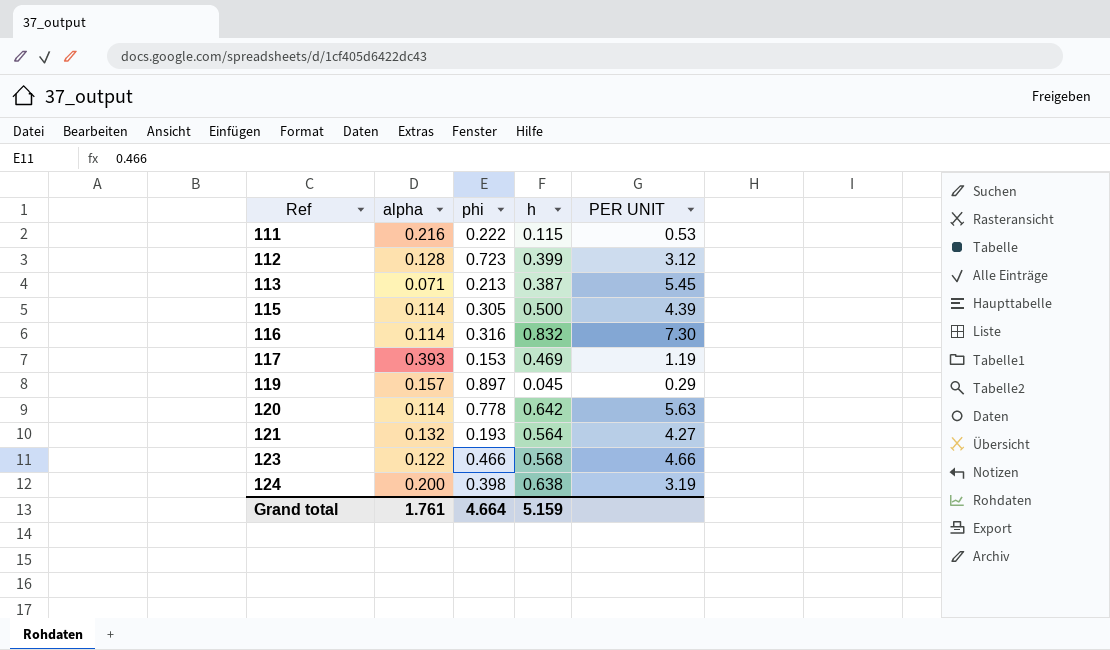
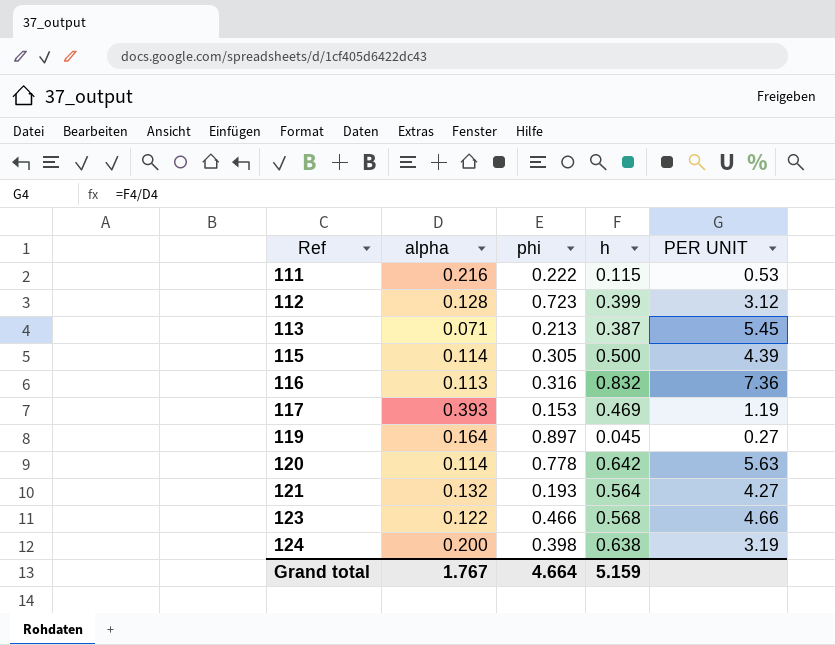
116 | alpha: 0.114 -> 0.113
116 | PER UNIT: 7.30 -> 7.36
119 | alpha: 0.157 -> 0.164
119 | PER UNIT: 0.29 -> 0.27
Grand total | alpha: 1.761 -> 1.767

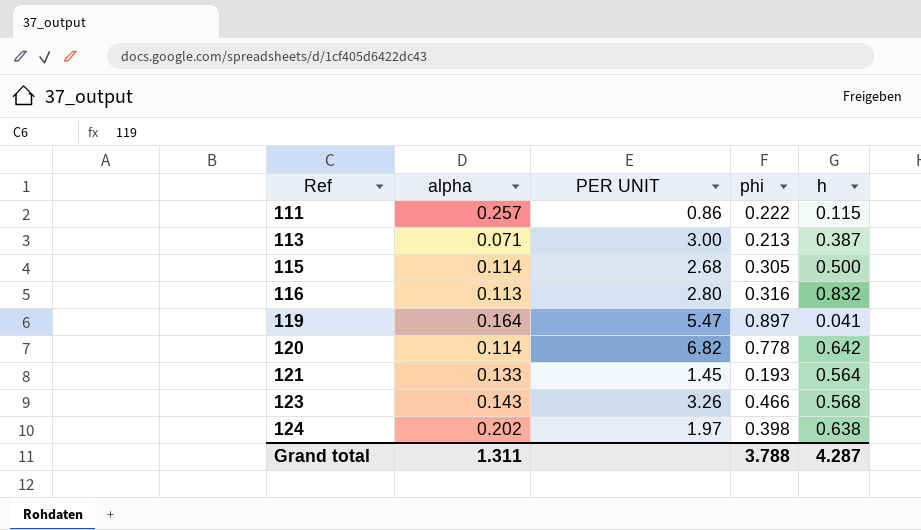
column PER UNIT | formula: [h] / [alpha] -> [phi] / [alpha]
column PER UNIT | position: 5 -> 3
row 112: 0.128 | 0.723 | 0.399 | 3.12 -> none
row 117: 0.393 | 0.153 | 0.469 | 1.19 -> none
111 | alpha: 0.216 -> 0.257
119 | h: 0.045 -> 0.041
121 | alpha: 0.132 -> 0.133
123 | alpha: 0.122 -> 0.143
124 | alpha: 0.200 -> 0.202
Grand total | alpha: 1.767 -> 1.311
Grand total | phi: 4.664 -> 3.788
Grand total | h: 5.159 -> 4.287

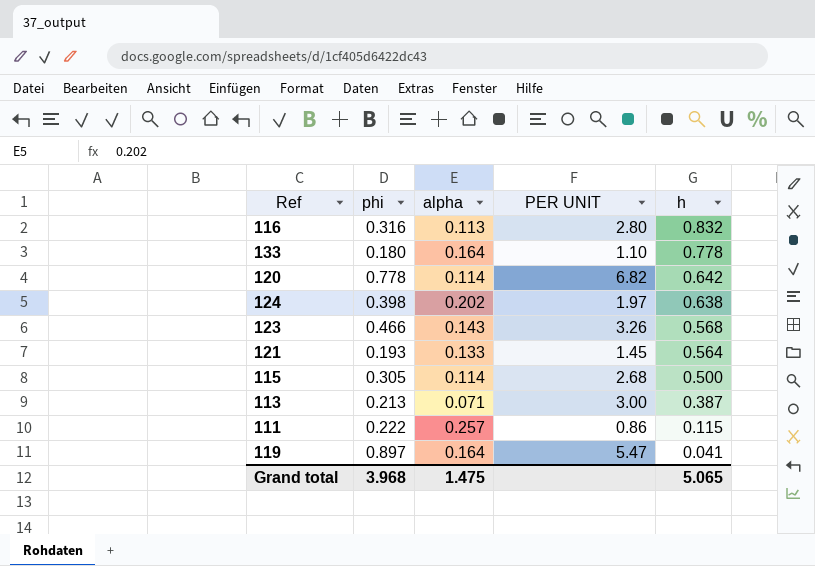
row order: Ref ascending -> h descending
column phi | position: 4 -> 2
row 133: none -> 0.180 | 0.164 | 1.10 | 0.778
Grand total | phi: 3.788 -> 3.968
Grand total | alpha: 1.311 -> 1.475
Grand total | h: 4.287 -> 5.065

